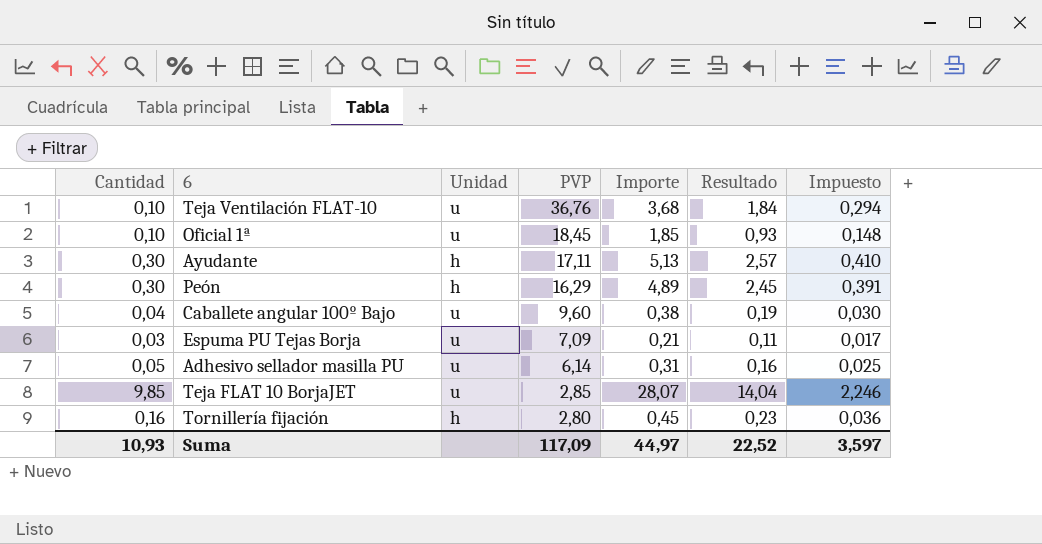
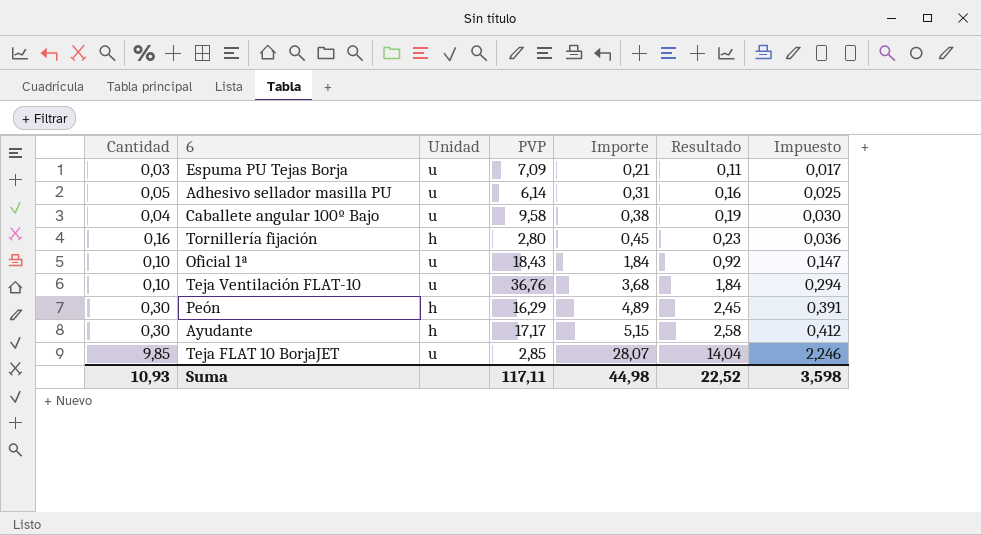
row order: PVP descending -> Importe ascending
Caballete angular 100º Bajo | PVP: 9,60 -> 9,58
Oficial 1ª | PVP: 18,45 -> 18,43
Oficial 1ª | Importe: 1,85 -> 1,84
Oficial 1ª | Resultado: 0,93 -> 0,92
Oficial 1ª | Impuesto: 0,148 -> 0,147
Ayudante | PVP: 17,11 -> 17,17
Ayudante | Importe: 5,13 -> 5,15
Ayudante | Resultado: 2,57 -> 2,58
Ayudante | Impuesto: 0,410 -> 0,412
Suma | PVP: 117,09 -> 117,11
Suma | Importe: 44,97 -> 44,98
Suma | Impuesto: 3,597 -> 3,598

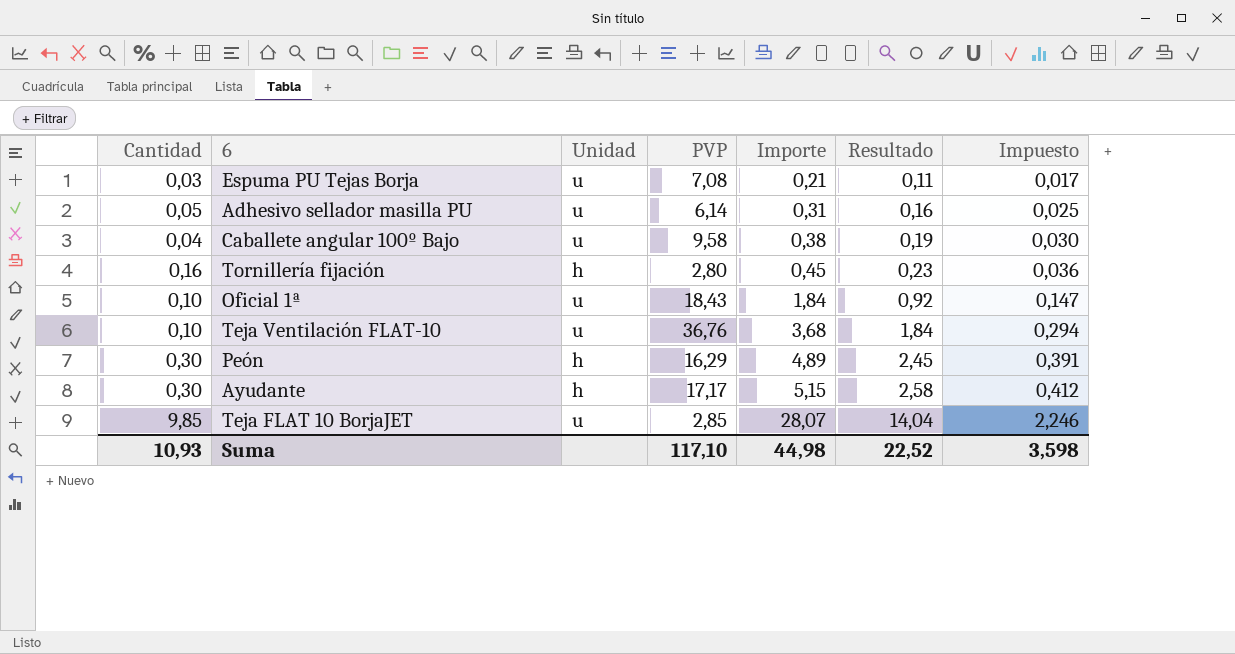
Espuma PU Tejas Borja | PVP: 7,09 -> 7,08
Suma | PVP: 117,11 -> 117,10

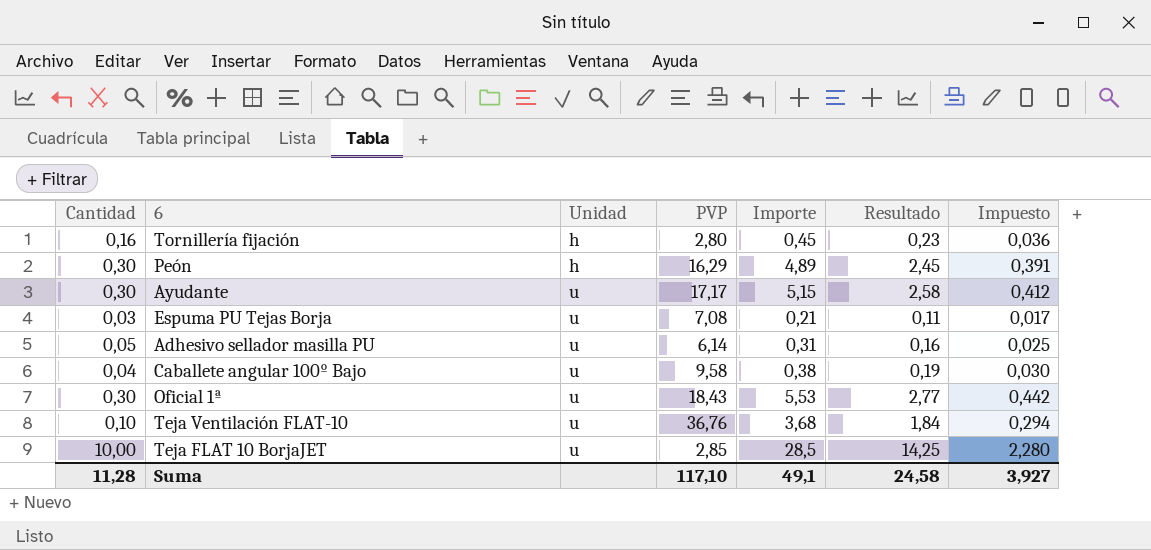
row order: Importe ascending -> Unidad ascending
Ayudante | Unidad: h -> u
Oficial 1ª | Cantidad: 0,10 -> 0,30
Oficial 1ª | Importe: 1,84 -> 5,53
Oficial 1ª | Resultado: 0,92 -> 2,77
Oficial 1ª | Impuesto: 0,147 -> 0,442
Teja FLAT 10 BorjaJET | Cantidad: 9,85 -> 10,00
Teja FLAT 10 BorjaJET | Importe: 28,07 -> 28,5
Teja FLAT 10 BorjaJET | Resultado: 14,04 -> 14,25
Teja FLAT 10 BorjaJET | Impuesto: 2,246 -> 2,280
Suma | Cantidad: 10,93 -> 11,28
Suma | Importe: 44,98 -> 49,1
Suma | Resultado: 22,52 -> 24,58
Suma | Impuesto: 3,598 -> 3,927

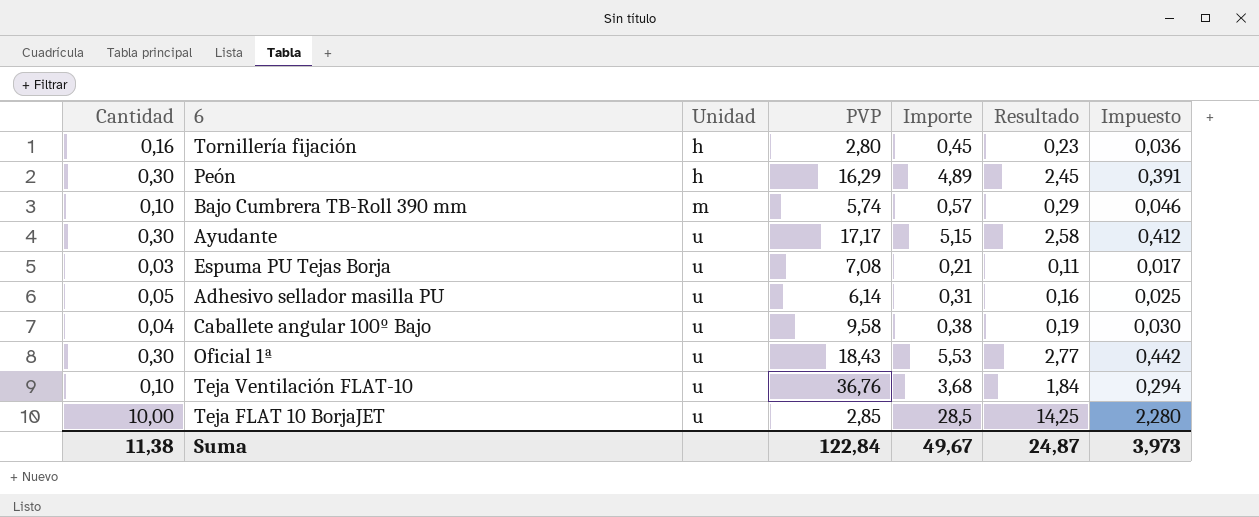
row Bajo Cumbrera TB-Roll 390 mm: none -> 0,10 | m | 5,74 | 0,57 | 0,29 | 0,046
Suma | Cantidad: 11,28 -> 11,38
Suma | PVP: 117,10 -> 122,84
Suma | Importe: 49,1 -> 49,67
Suma | Resultado: 24,58 -> 24,87
Suma | Impuesto: 3,927 -> 3,973

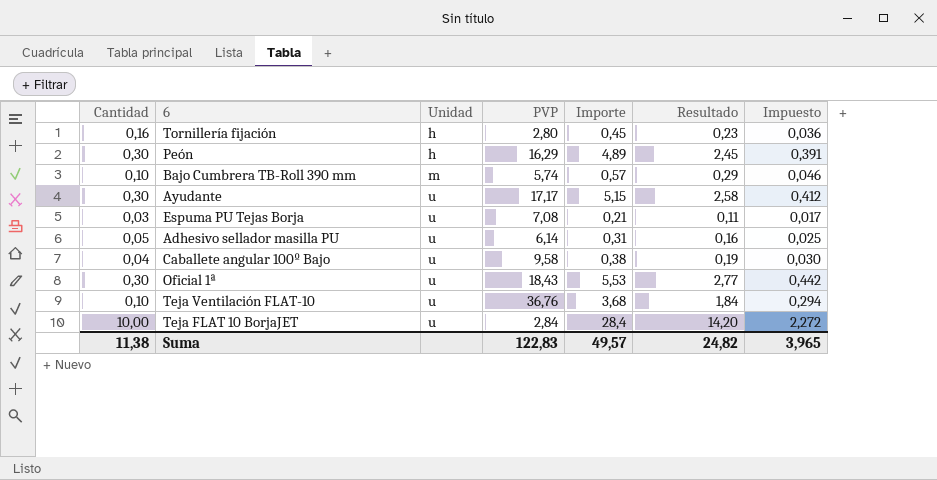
Teja FLAT 10 BorjaJET | PVP: 2,85 -> 2,84
Teja FLAT 10 BorjaJET | Importe: 28,5 -> 28,4
Teja FLAT 10 BorjaJET | Resultado: 14,25 -> 14,20
Teja FLAT 10 BorjaJET | Impuesto: 2,280 -> 2,272
Suma | PVP: 122,84 -> 122,83
Suma | Importe: 49,67 -> 49,57
Suma | Resultado: 24,87 -> 24,82
Suma | Impuesto: 3,973 -> 3,965

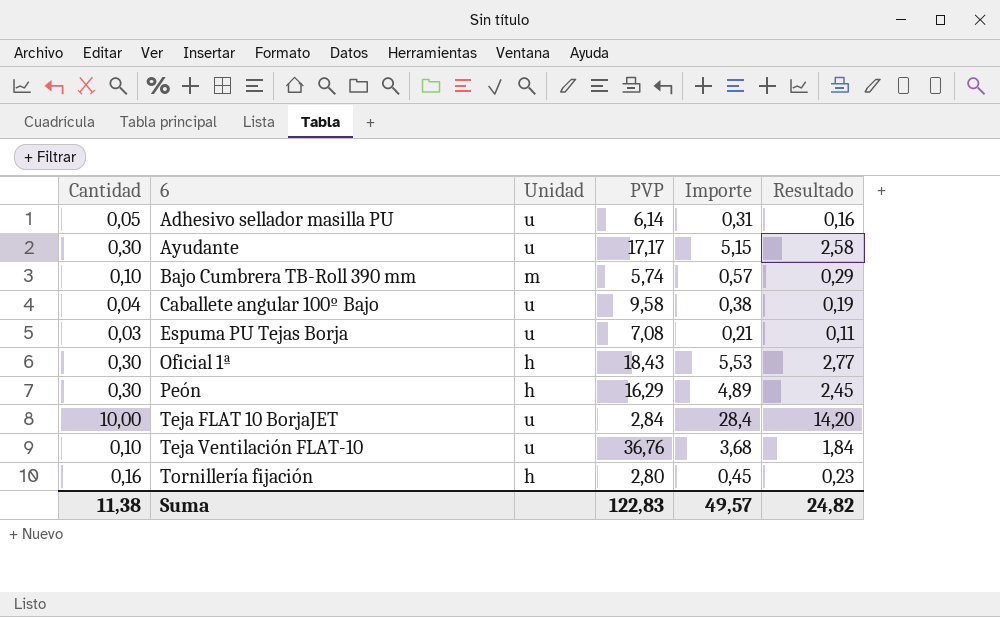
row order: Unidad ascending -> 6 ascending
column Impuesto | formula: [Importe] * 0,08 -> none
Oficial 1ª | Unidad: u -> h

